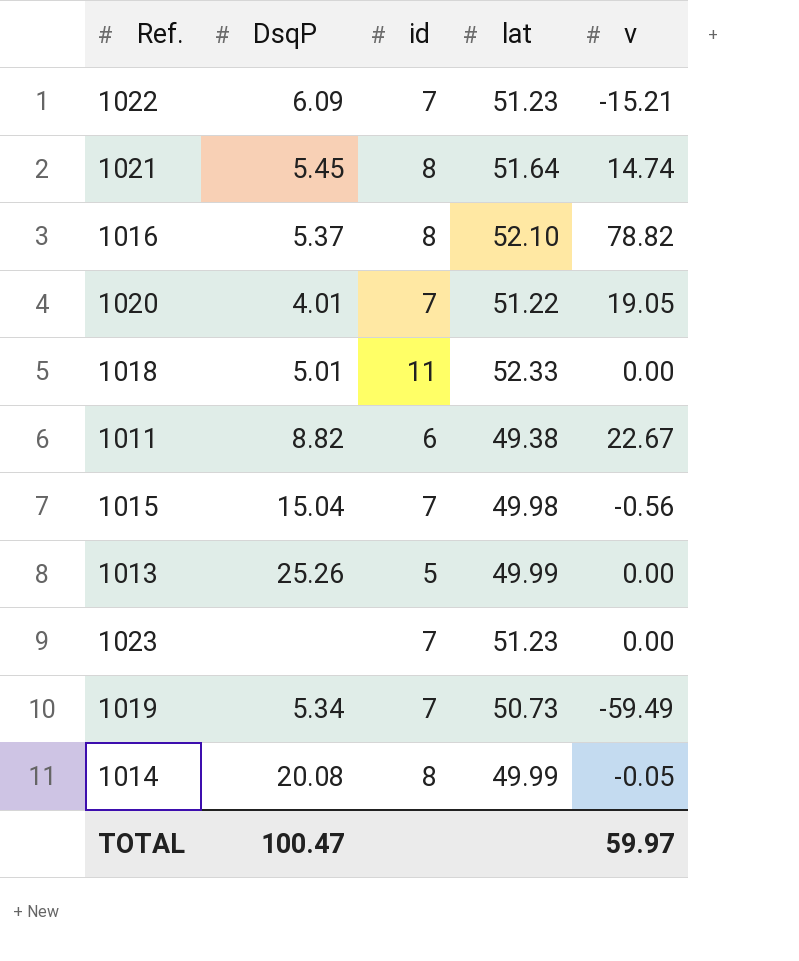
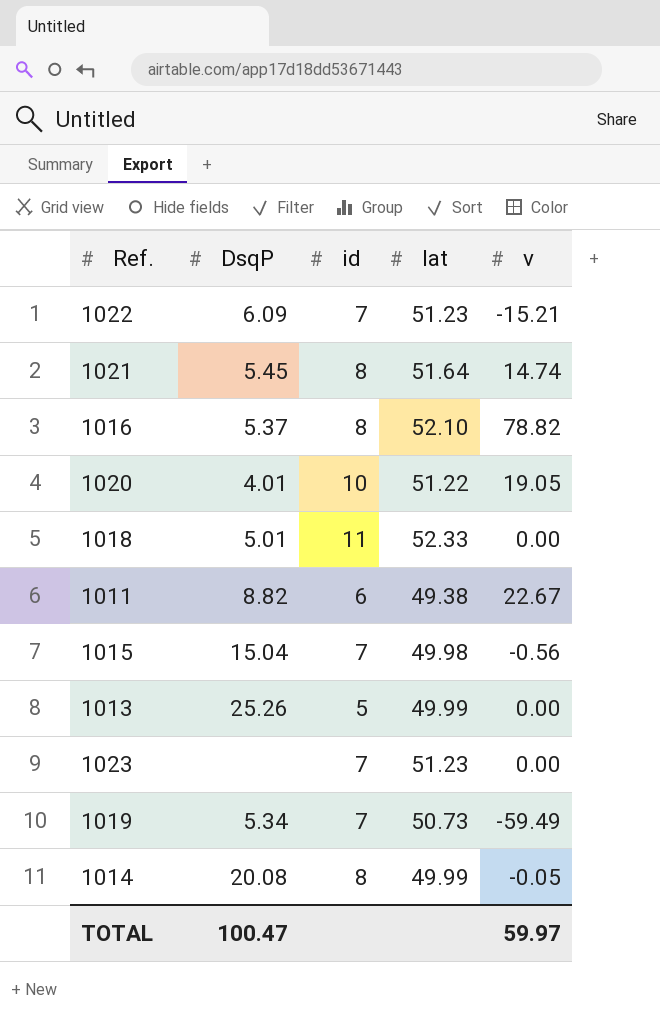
1020 | id: 7 -> 10

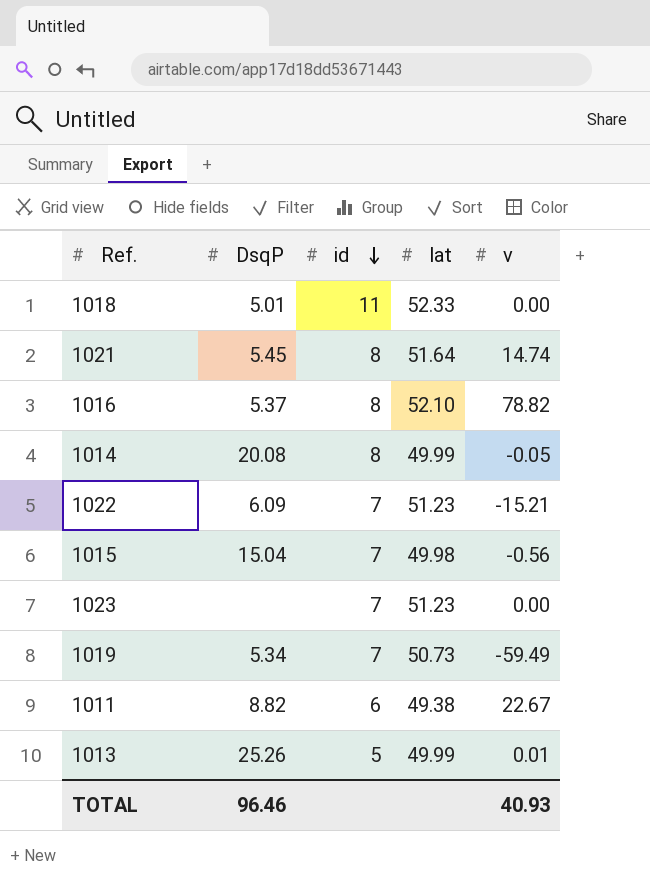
row order: none -> id descending
row 1020: 4.01 | 10 | 51.22 | 19.05 -> none
1013 | v: 0.00 -> 0.01
TOTAL | DsqP: 100.47 -> 96.46
TOTAL | v: 59.97 -> 40.93

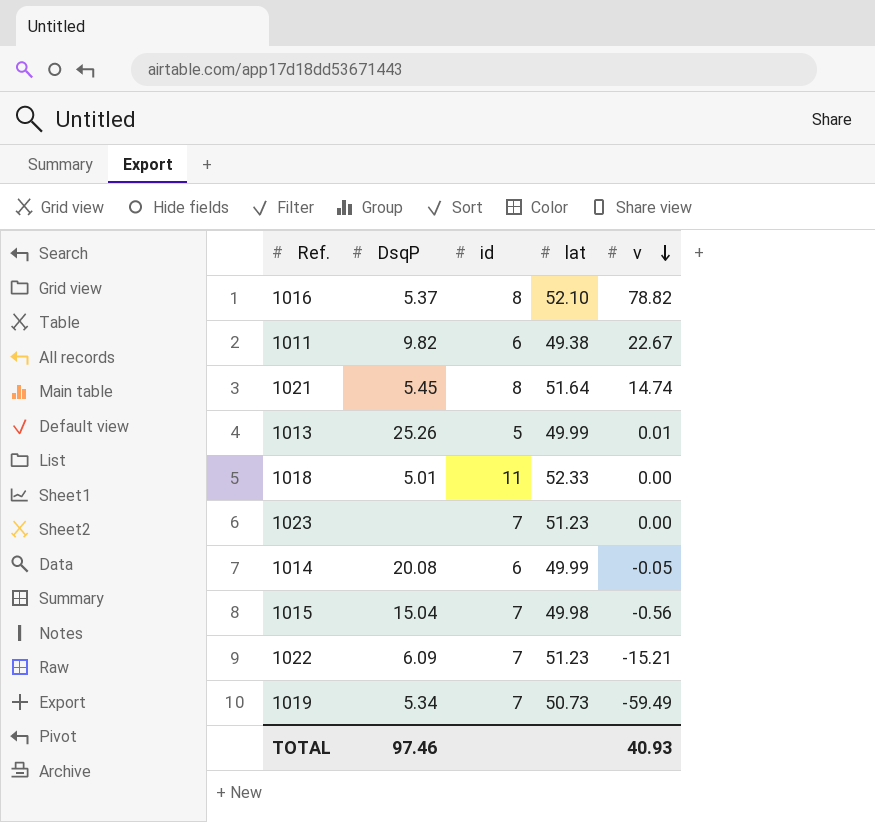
row order: id descending -> v descending
1011 | DsqP: 8.82 -> 9.82
1014 | id: 8 -> 6
TOTAL | DsqP: 96.46 -> 97.46

